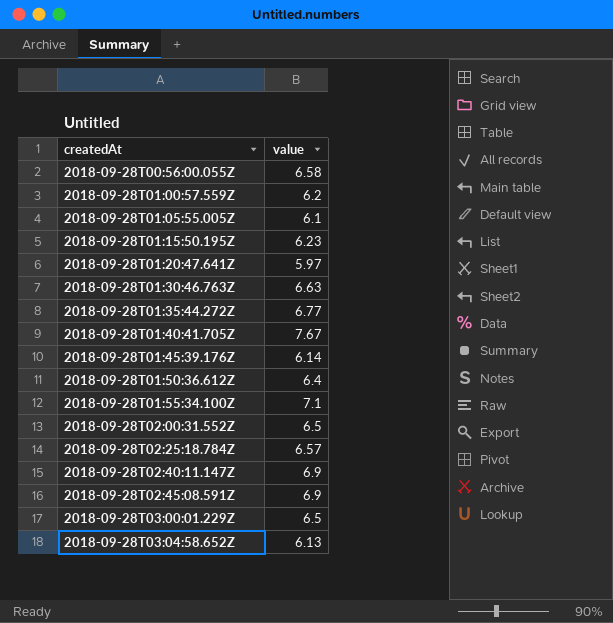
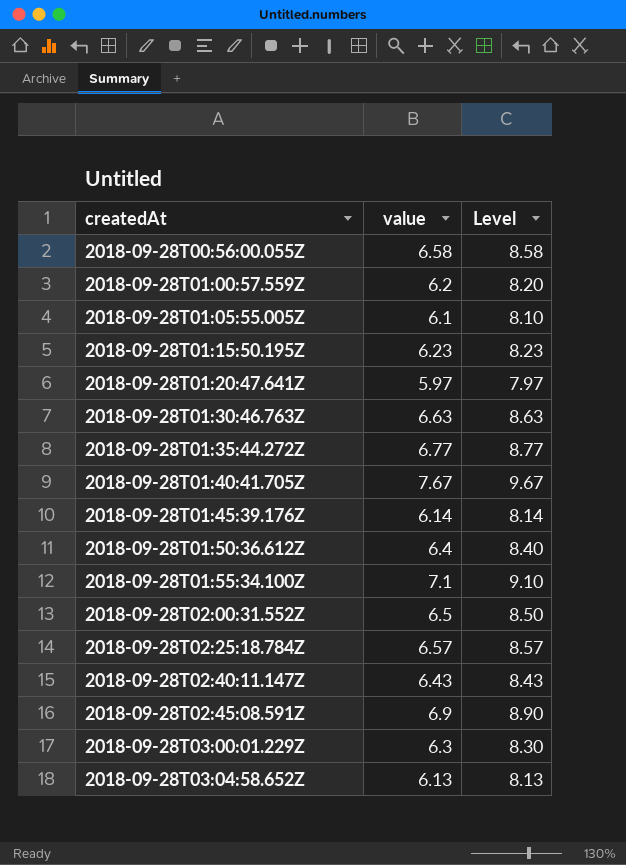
column Level | formula: none -> [value] + 2
2018-09-28T02:40:11.147Z | value: 6.9 -> 6.43
2018-09-28T03:00:01.229Z | value: 6.5 -> 6.3

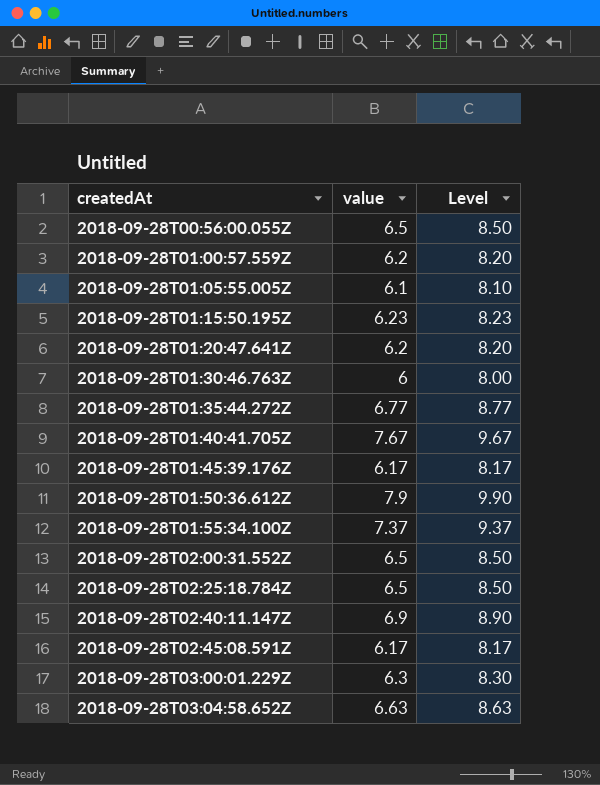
2018-09-28T00:56:00.055Z | value: 6.58 -> 6.5
2018-09-28T00:56:00.055Z | Level: 8.58 -> 8.50
2018-09-28T01:20:47.641Z | value: 5.97 -> 6.2
2018-09-28T01:20:47.641Z | Level: 7.97 -> 8.20
2018-09-28T01:30:46.763Z | value: 6.63 -> 6
2018-09-28T01:30:46.763Z | Level: 8.63 -> 8.00
2018-09-28T01:45:39.176Z | value: 6.14 -> 6.17
2018-09-28T01:45:39.176Z | Level: 8.14 -> 8.17
2018-09-28T01:50:36.612Z | value: 6.4 -> 7.9
2018-09-28T01:50:36.612Z | Level: 8.40 -> 9.90
2018-09-28T01:55:34.100Z | value: 7.1 -> 7.37
2018-09-28T01:55:34.100Z | Level: 9.10 -> 9.37
2018-09-28T02:25:18.784Z | value: 6.57 -> 6.5
2018-09-28T02:25:18.784Z | Level: 8.57 -> 8.50
2018-09-28T02:40:11.147Z | value: 6.43 -> 6.9
2018-09-28T02:40:11.147Z | Level: 8.43 -> 8.90
2018-09-28T02:45:08.591Z | value: 6.9 -> 6.17
2018-09-28T02:45:08.591Z | Level: 8.90 -> 8.17
2018-09-28T03:04:58.652Z | value: 6.13 -> 6.63
2018-09-28T03:04:58.652Z | Level: 8.13 -> 8.63

